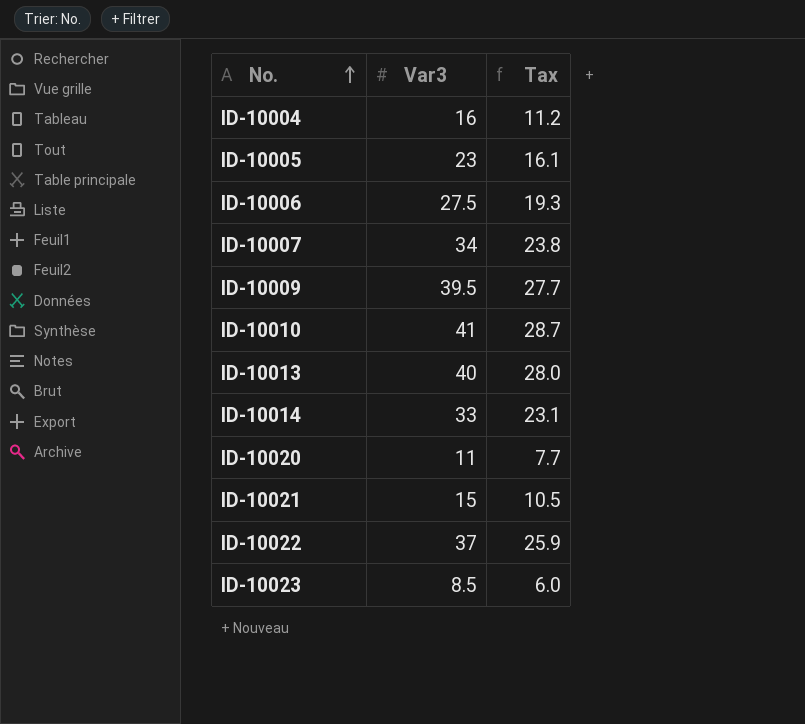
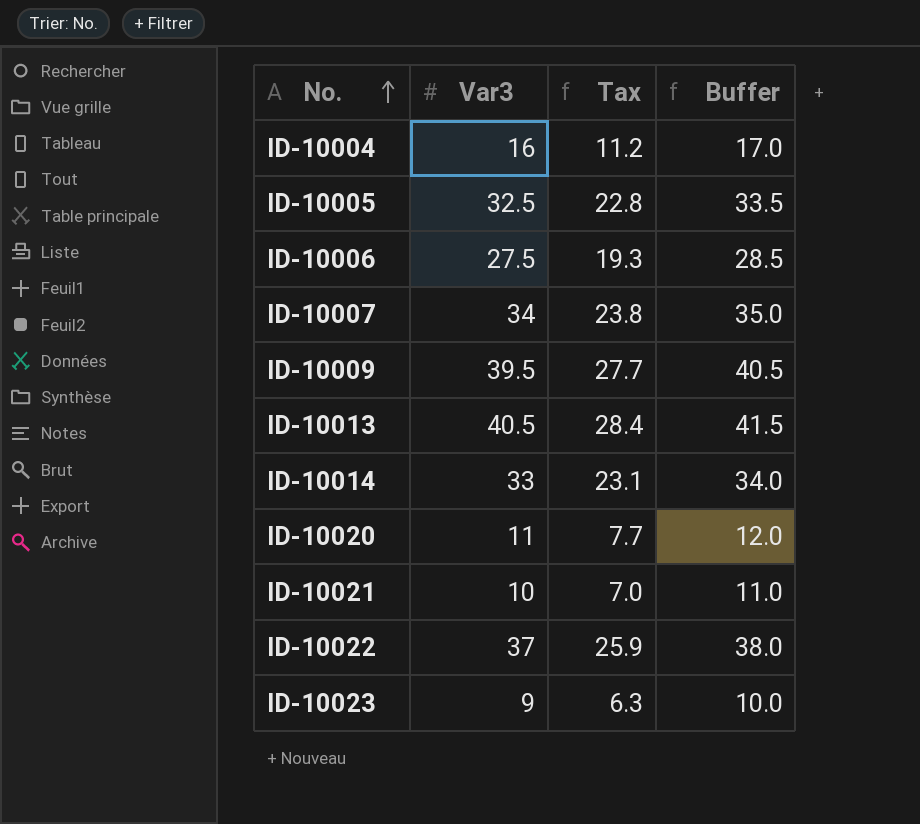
column Buffer | formula: none -> [Var3] + 1
row ID-10010: 41 | 28.7 -> none
ID-10005 | Var3: 23 -> 32.5
ID-10005 | Tax: 16.1 -> 22.8
ID-10013 | Var3: 40 -> 40.5
ID-10013 | Tax: 28.0 -> 28.4
ID-10021 | Var3: 15 -> 10
ID-10021 | Tax: 10.5 -> 7.0
ID-10023 | Var3: 8.5 -> 9
ID-10023 | Tax: 6.0 -> 6.3

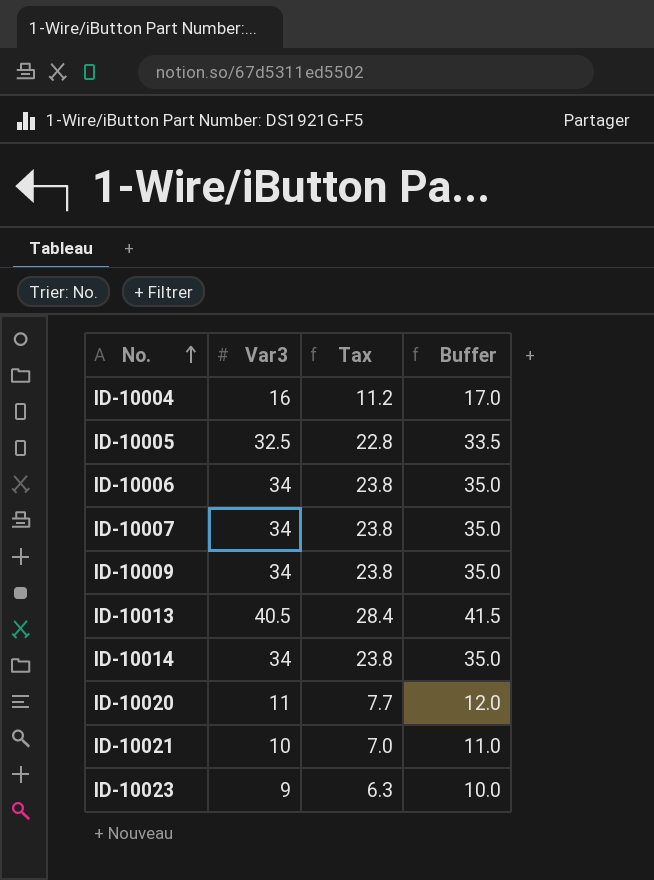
row ID-10022: 37 | 25.9 | 38.0 -> none
ID-10006 | Var3: 27.5 -> 34
ID-10006 | Tax: 19.3 -> 23.8
ID-10006 | Buffer: 28.5 -> 35.0
ID-10009 | Var3: 39.5 -> 34
ID-10009 | Tax: 27.7 -> 23.8
ID-10009 | Buffer: 40.5 -> 35.0
ID-10014 | Var3: 33 -> 34
ID-10014 | Tax: 23.1 -> 23.8
ID-10014 | Buffer: 34.0 -> 35.0

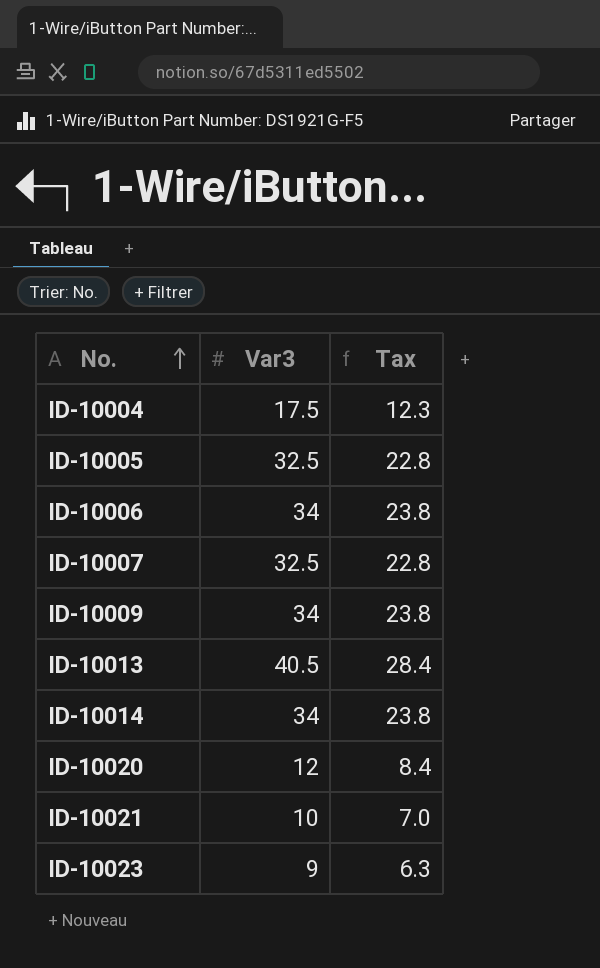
column Buffer | formula: [Var3] + 1 -> none
ID-10004 | Var3: 16 -> 17.5
ID-10004 | Tax: 11.2 -> 12.3
ID-10007 | Var3: 34 -> 32.5
ID-10007 | Tax: 23.8 -> 22.8
ID-10020 | Var3: 11 -> 12
ID-10020 | Tax: 7.7 -> 8.4

